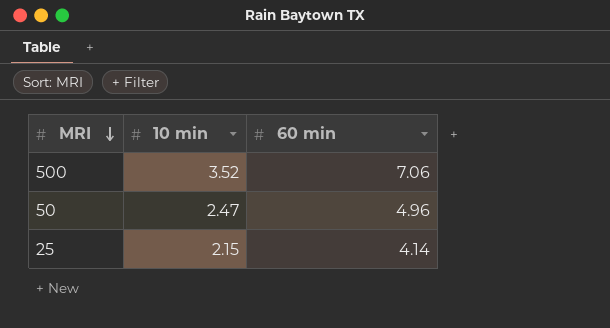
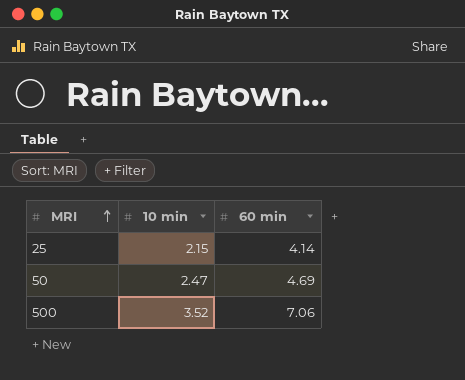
row order: MRI descending -> MRI ascending
50 | 60 min: 4.96 -> 4.69

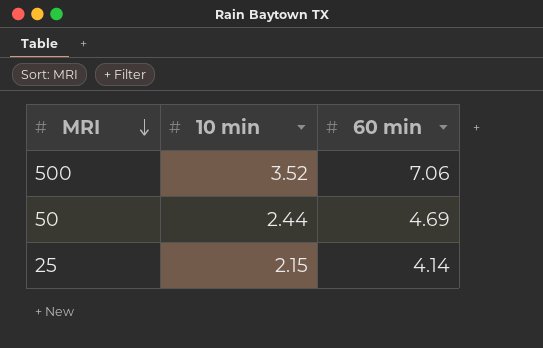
row order: MRI ascending -> MRI descending
50 | 10 min: 2.47 -> 2.44

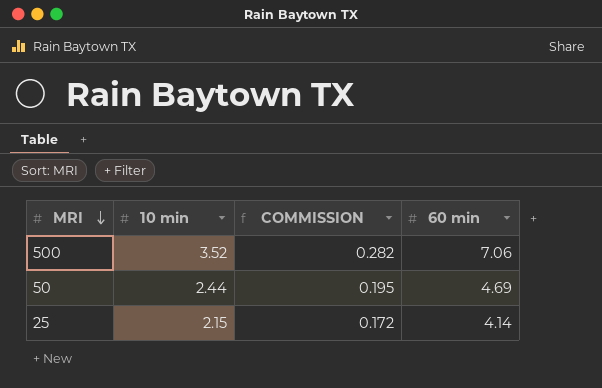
column COMMISSION | formula: none -> [10 min] * 0.08

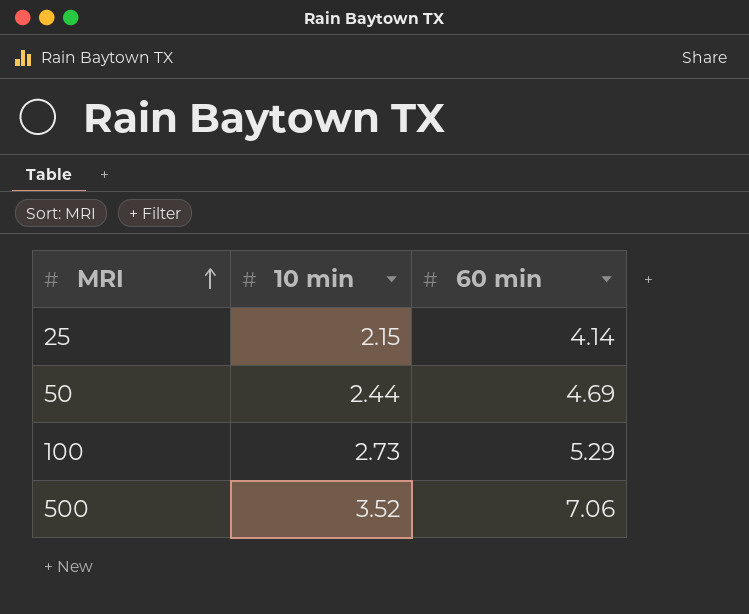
row order: MRI descending -> MRI ascending
column COMMISSION | formula: [10 min] * 0.08 -> none
row 100: none -> 2.73 | 5.29

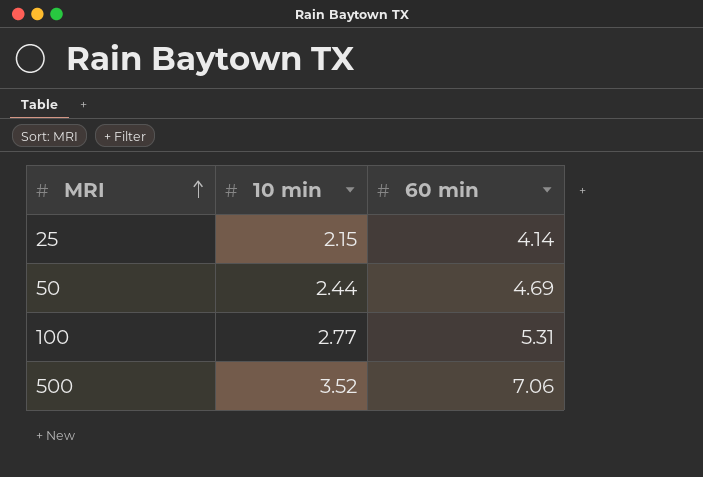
100 | 10 min: 2.73 -> 2.77
100 | 60 min: 5.29 -> 5.31

